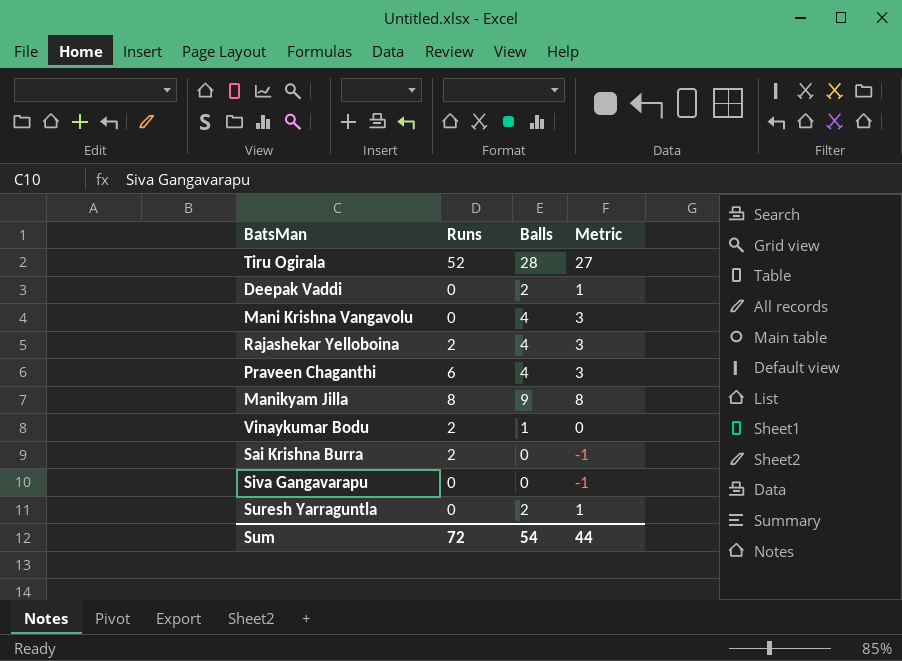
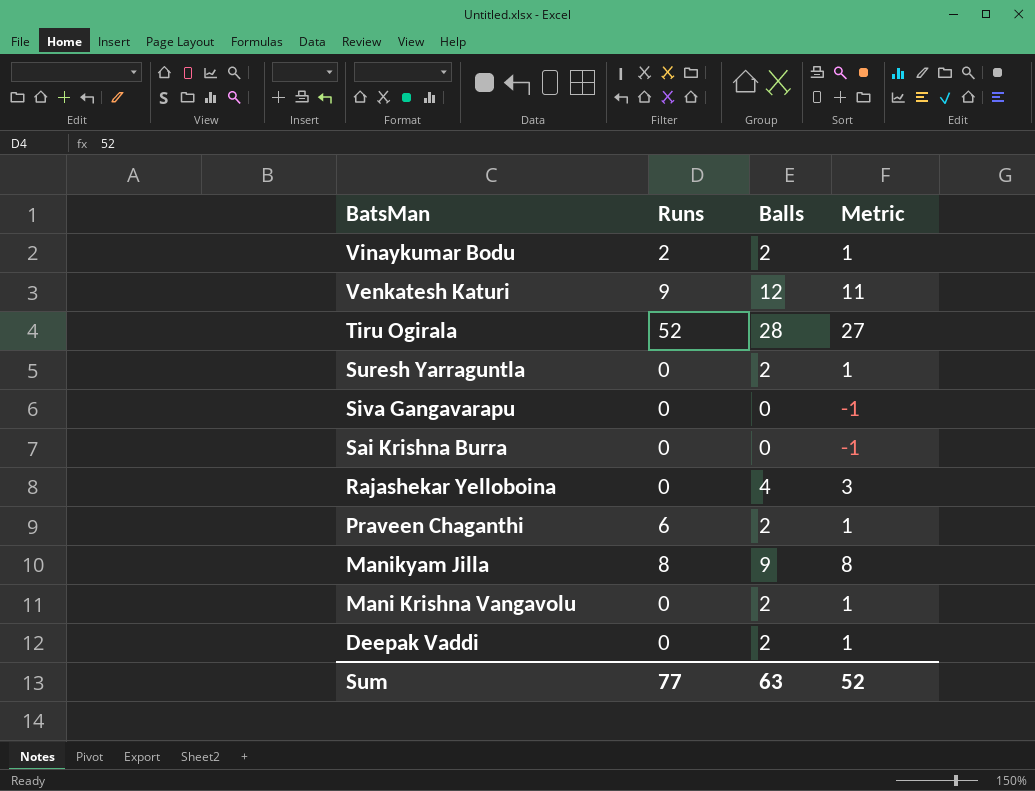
row order: none -> BatsMan descending
Vinaykumar Bodu | Balls: 1 -> 2
Vinaykumar Bodu | Metric: 0 -> 1
row Venkatesh Katuri: none -> 9 | 12 | 11
Sai Krishna Burra | Runs: 2 -> 0
Rajashekar Yelloboina | Runs: 2 -> 0
Praveen Chaganthi | Balls: 4 -> 2
Praveen Chaganthi | Metric: 3 -> 1
Mani Krishna Vangavolu | Balls: 4 -> 2
Mani Krishna Vangavolu | Metric: 3 -> 1
Sum | Runs: 72 -> 77
Sum | Balls: 54 -> 63
Sum | Metric: 44 -> 52

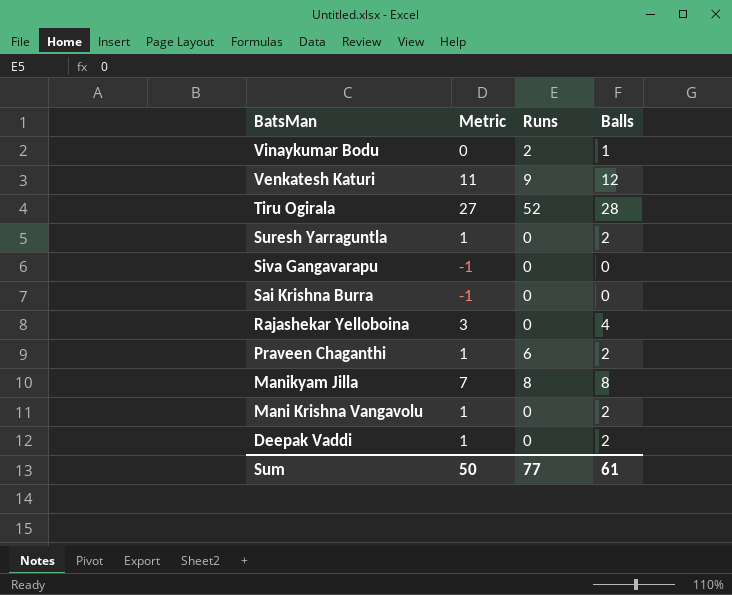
column Metric | position: 4 -> 2
Vinaykumar Bodu | Metric: 1 -> 0
Vinaykumar Bodu | Balls: 2 -> 1
Manikyam Jilla | Metric: 8 -> 7
Manikyam Jilla | Balls: 9 -> 8
Sum | Metric: 52 -> 50
Sum | Balls: 63 -> 61

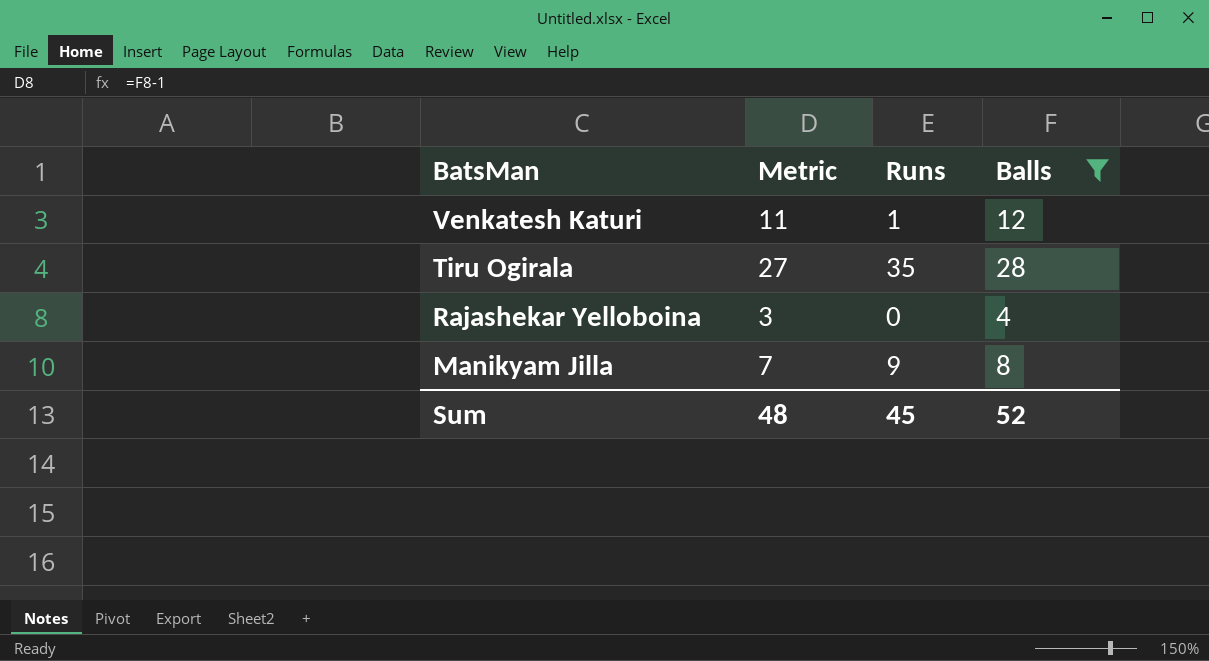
filter: none -> Balls >= 4
Venkatesh Katuri | Runs: 9 -> 1
Tiru Ogirala | Runs: 52 -> 35
Manikyam Jilla | Runs: 8 -> 9
Sum | Metric: 50 -> 48
Sum | Runs: 77 -> 45
Sum | Balls: 61 -> 52

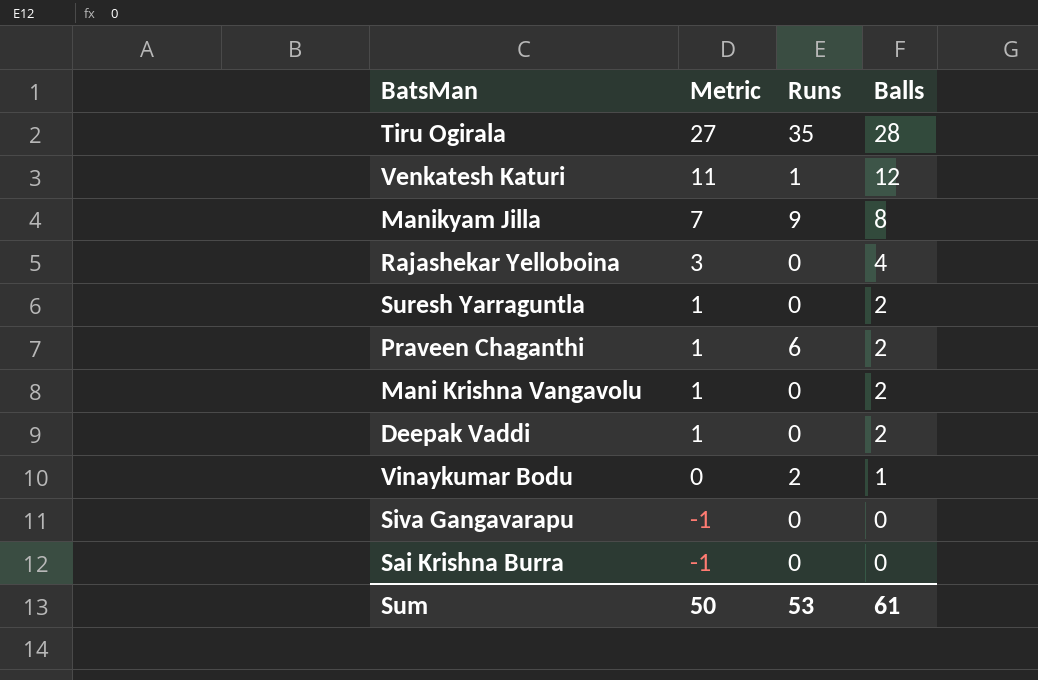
filter: Balls >= 4 -> none
row order: BatsMan descending -> Metric descending
Sum | Metric: 48 -> 50
Sum | Runs: 45 -> 53
Sum | Balls: 52 -> 61

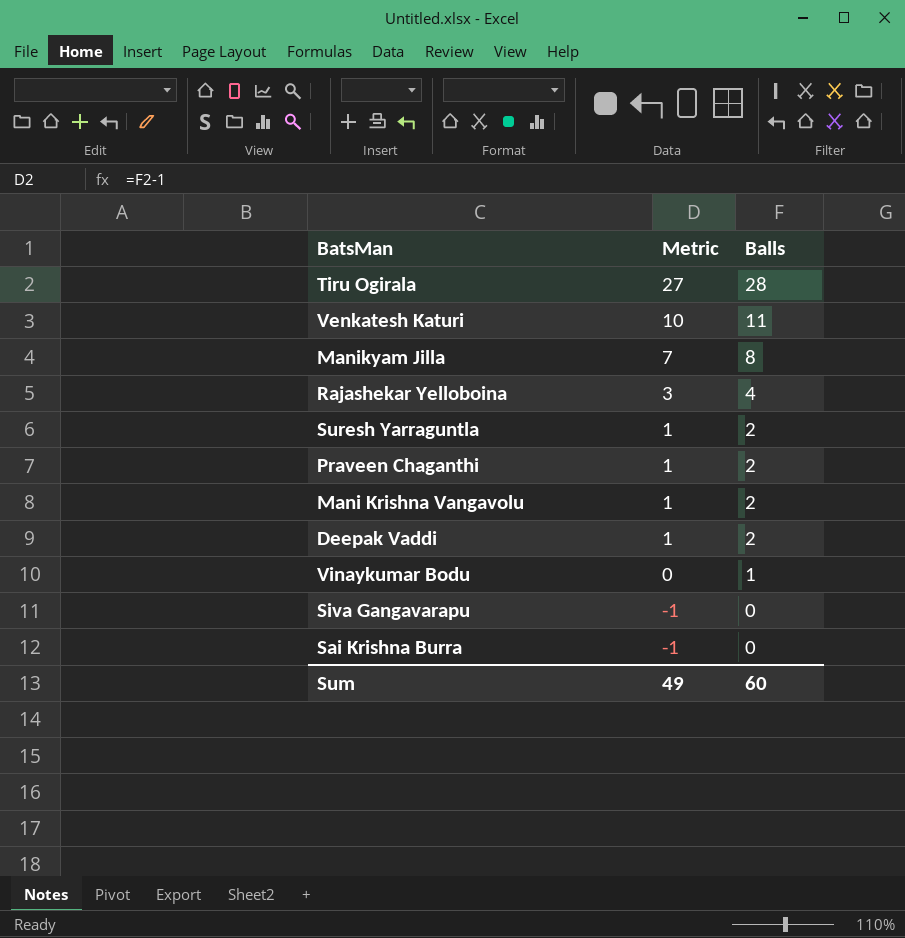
column Runs | position: 3 -> none
Venkatesh Katuri | Metric: 11 -> 10
Venkatesh Katuri | Balls: 12 -> 11
Sum | Metric: 50 -> 49
Sum | Balls: 61 -> 60

